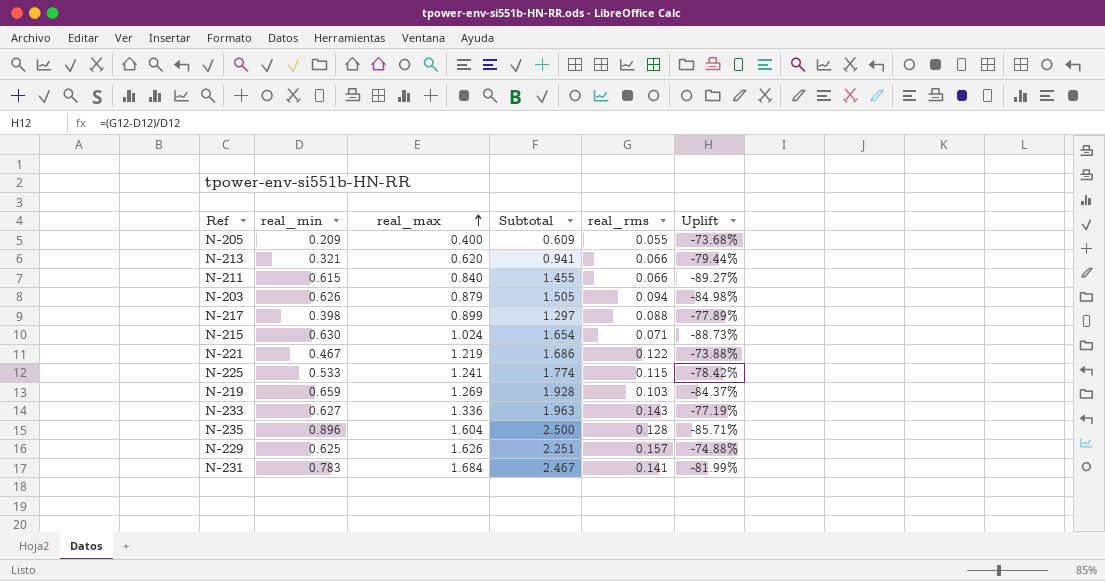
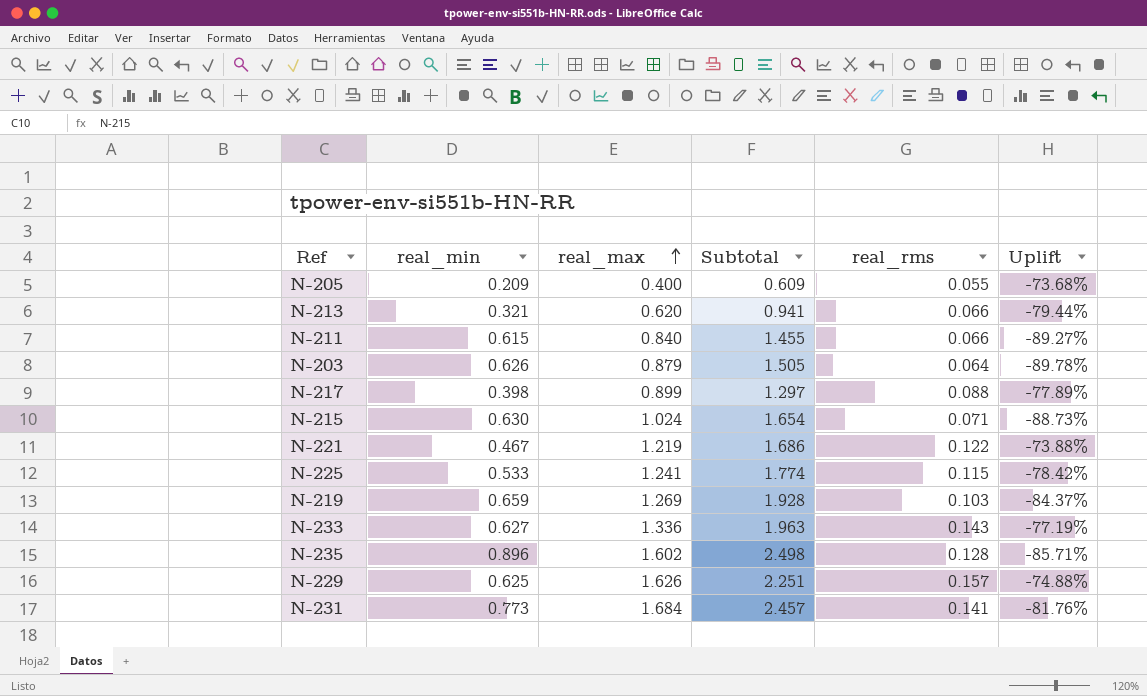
N-203 | real_rms: 0.094 -> 0.064
N-203 | Uplift: -84.98% -> -89.78%
N-235 | real_max: 1.604 -> 1.602
N-235 | Subtotal: 2.500 -> 2.498
N-231 | real_min: 0.783 -> 0.773
N-231 | Subtotal: 2.467 -> 2.457
N-231 | Uplift: -81.99% -> -81.76%

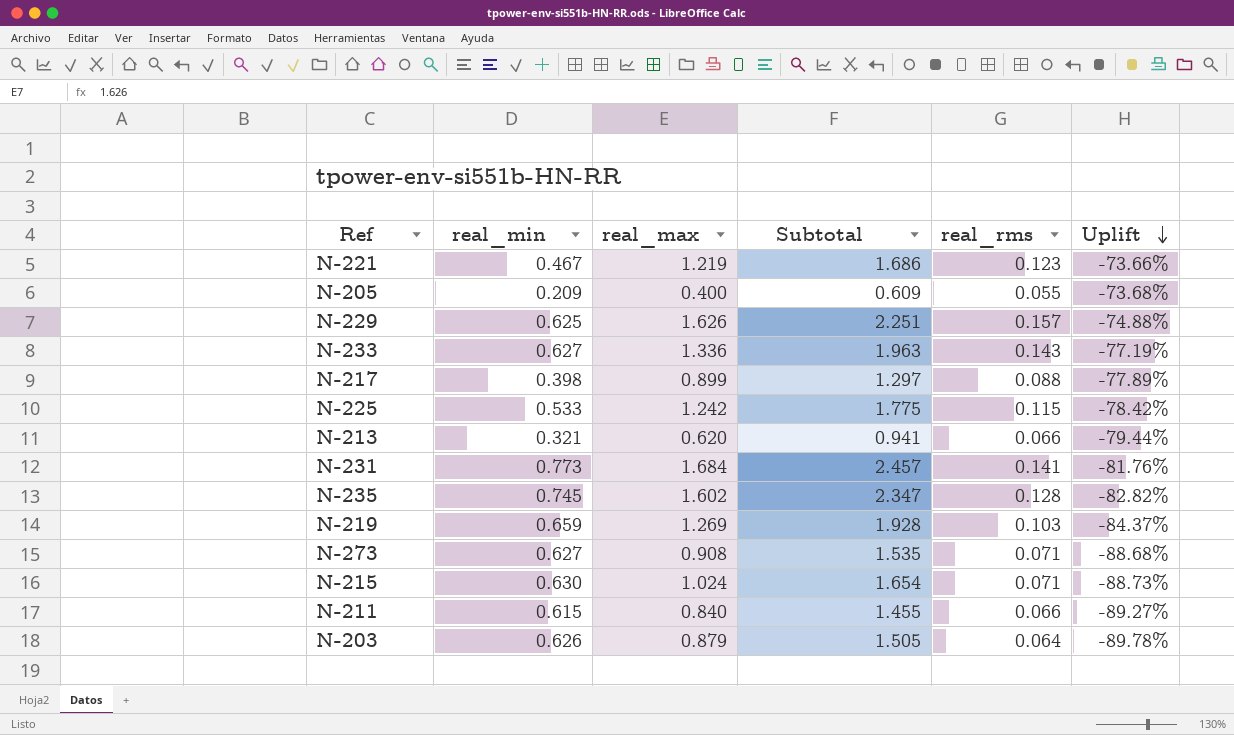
row order: real_max ascending -> Uplift descending
N-221 | real_rms: 0.122 -> 0.123
N-221 | Uplift: -73.88% -> -73.66%
N-225 | real_max: 1.241 -> 1.242
N-225 | Subtotal: 1.774 -> 1.775
N-235 | real_min: 0.896 -> 0.745
N-235 | Subtotal: 2.498 -> 2.347
N-235 | Uplift: -85.71% -> -82.82%
row N-273: none -> 0.627 | 0.908 | 1.535 | 0.071 | -88.68%

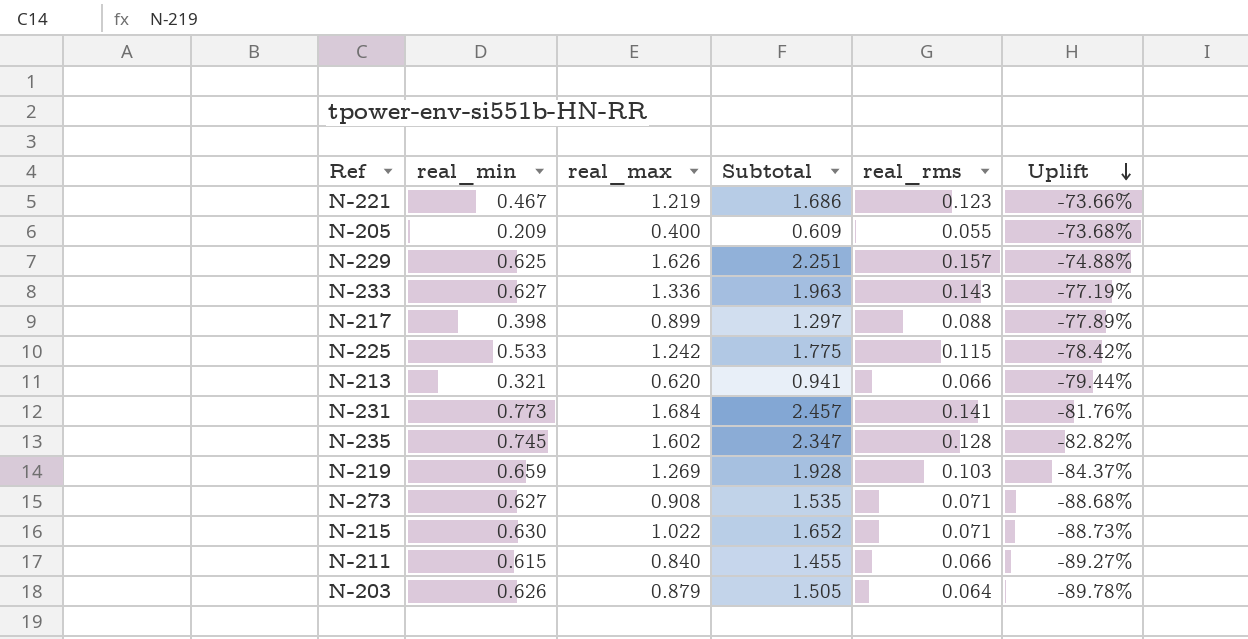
N-215 | real_max: 1.024 -> 1.022
N-215 | Subtotal: 1.654 -> 1.652

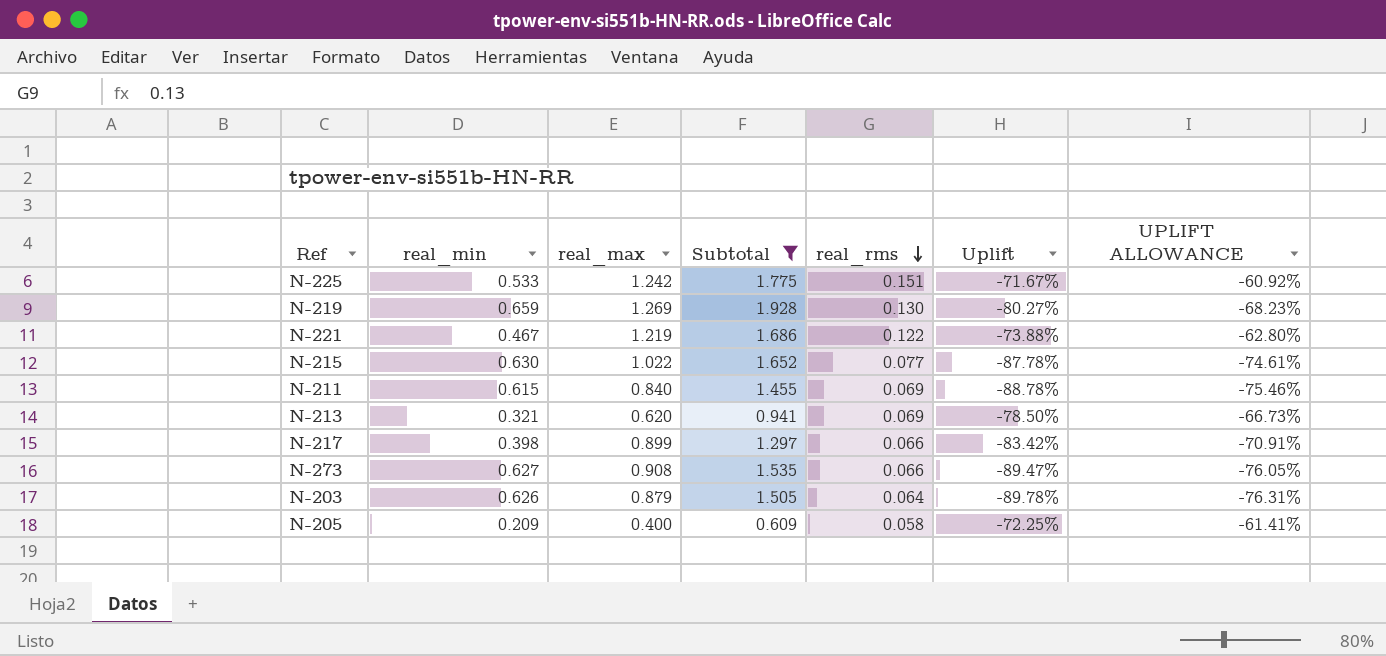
filter: none -> Subtotal <= 1.928
row order: Uplift descending -> real_rms descending
column UPLIFT ALLOWANCE | formula: none -> [Uplift] * 0.85
N-225 | real_rms: 0.115 -> 0.151
N-225 | Uplift: -78.42% -> -71.67%
N-219 | real_rms: 0.103 -> 0.130
N-219 | Uplift: -84.37% -> -80.27%
N-221 | real_rms: 0.123 -> 0.122
N-221 | Uplift: -73.66% -> -73.88%
N-215 | real_rms: 0.071 -> 0.077
N-215 | Uplift: -88.73% -> -87.78%
N-211 | real_rms: 0.066 -> 0.069
N-211 | Uplift: -89.27% -> -88.78%
N-213 | real_rms: 0.066 -> 0.069
N-213 | Uplift: -79.44% -> -78.50%
N-217 | real_rms: 0.088 -> 0.066
N-217 | Uplift: -77.89% -> -83.42%
N-273 | real_rms: 0.071 -> 0.066
N-273 | Uplift: -88.68% -> -89.47%
N-205 | real_rms: 0.055 -> 0.058
N-205 | Uplift: -73.68% -> -72.25%

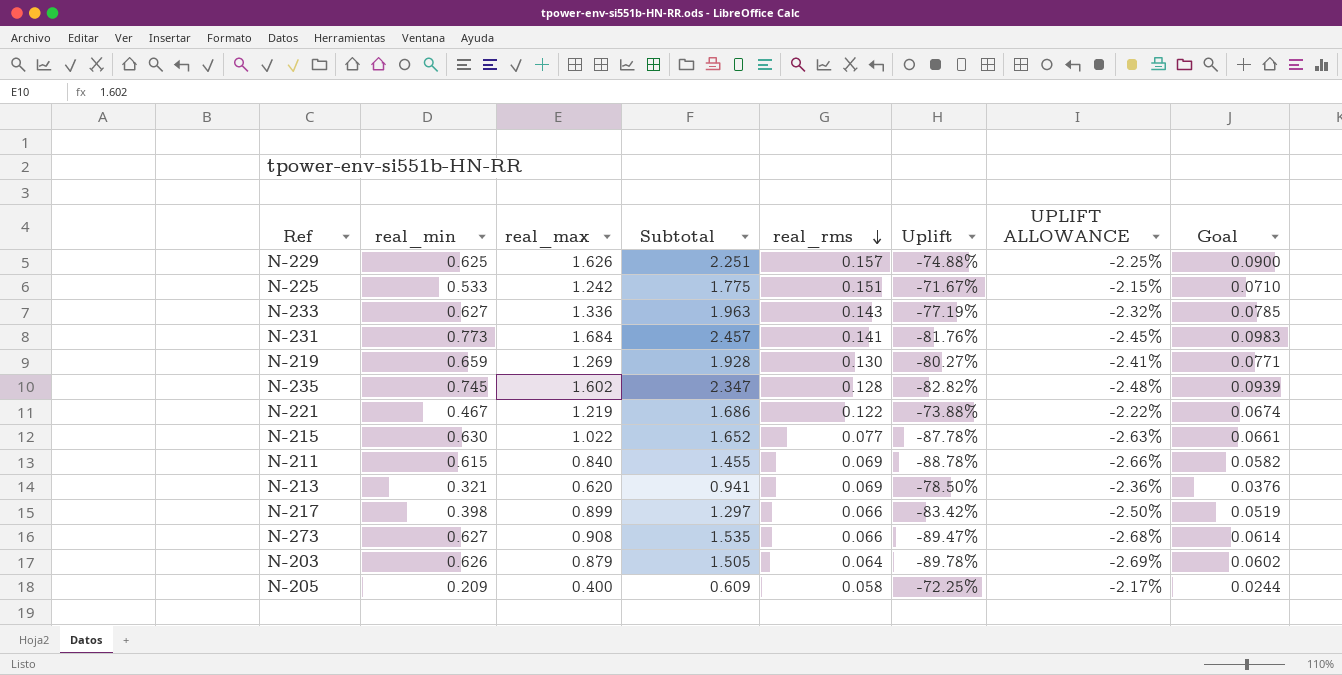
filter: Subtotal <= 1.928 -> none
column UPLIFT ALLOWANCE | formula: [Uplift] * 0.85 -> [Uplift] * 0.03
column Goal | formula: none -> [Subtotal] * 0.04

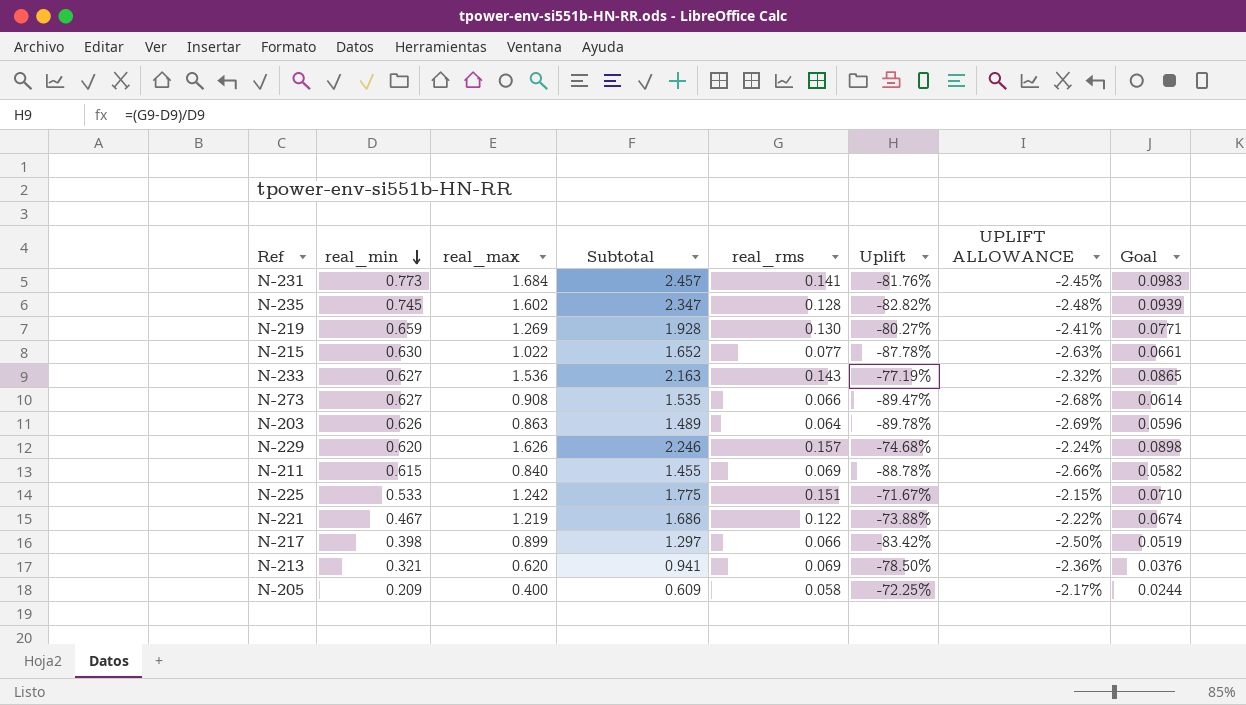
row order: real_rms descending -> real_min descending
N-233 | real_max: 1.336 -> 1.536
N-233 | Subtotal: 1.963 -> 2.163
N-233 | Goal: 0.0785 -> 0.0865
N-203 | real_max: 0.879 -> 0.863
N-203 | Subtotal: 1.505 -> 1.489
N-203 | Goal: 0.0602 -> 0.0596
N-229 | real_min: 0.625 -> 0.620
N-229 | Subtotal: 2.251 -> 2.246
N-229 | Uplift: -74.88% -> -74.68%
N-229 | UPLIFT ALLOWANCE: -2.25% -> -2.24%
N-229 | Goal: 0.0900 -> 0.0898

